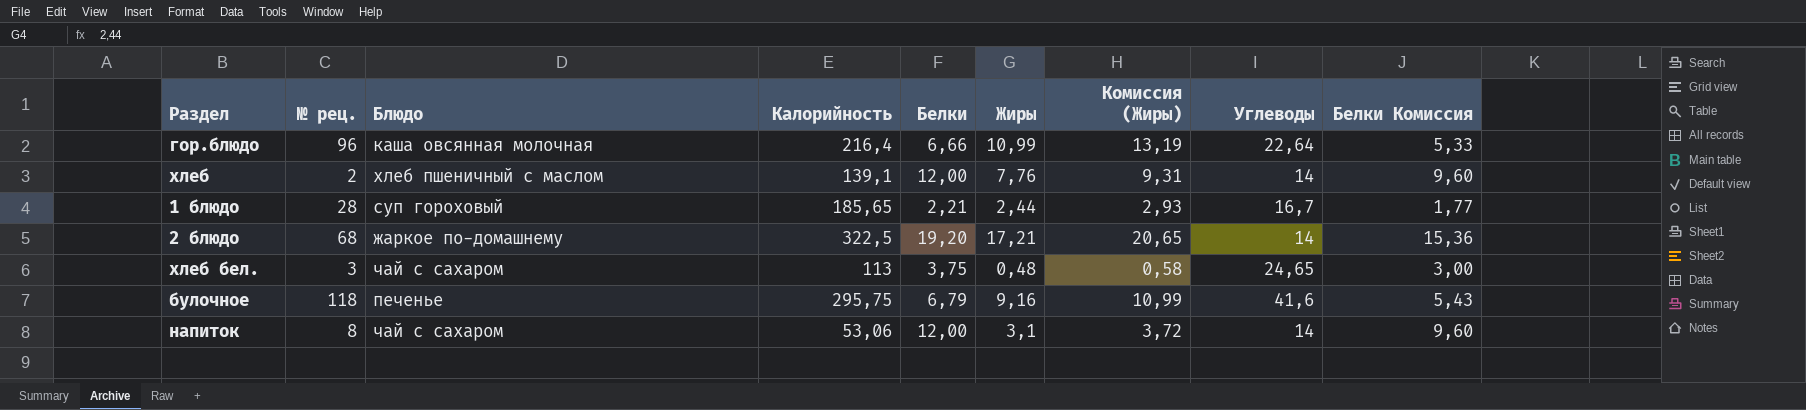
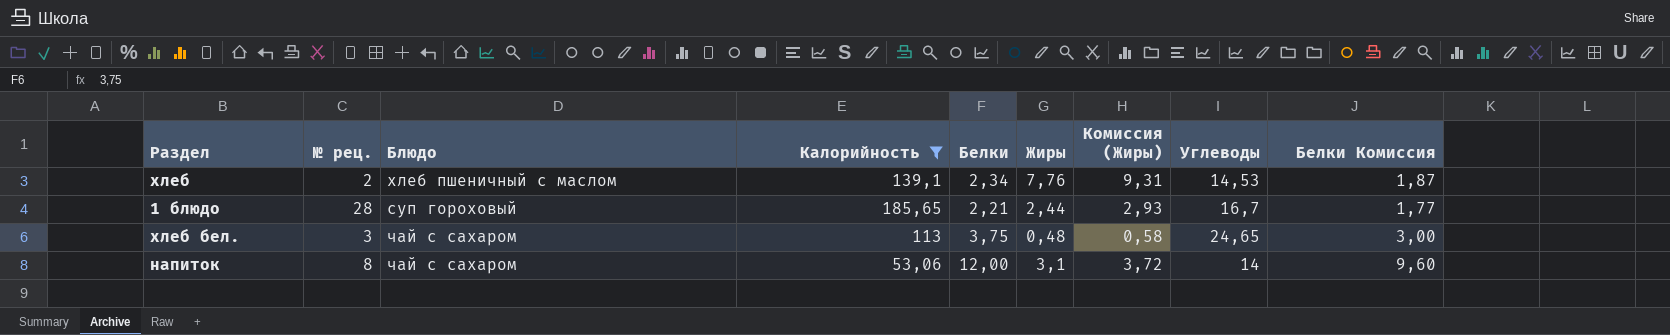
filter: none -> Калорийность <= 185,65
хлеб | Белки: 12,00 -> 2,34
хлеб | Углеводы: 14 -> 14,53
хлеб | Белки Комиссия: 9,60 -> 1,87

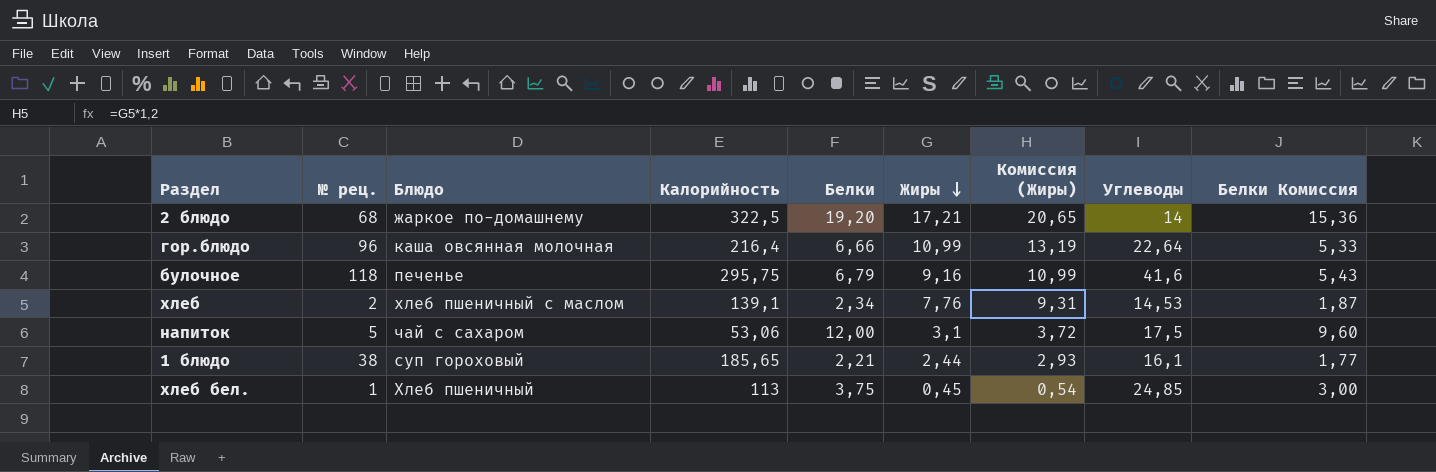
filter: Калорийность <= 185,65 -> none
row order: none -> Жиры descending
напиток | № рец.: 8 -> 5
напиток | Углеводы: 14 -> 17,5
1 блюдо | № рец.: 28 -> 38
1 блюдо | Углеводы: 16,7 -> 16,1
хлеб бел. | № рец.: 3 -> 1
хлеб бел. | Блюдо: чай с сахаром -> Хлеб пшеничный
хлеб бел. | Жиры: 0,48 -> 0,45
хлеб бел. | Комиссия (Жиры): 0,58 -> 0,54
хлеб бел. | Углеводы: 24,65 -> 24,85

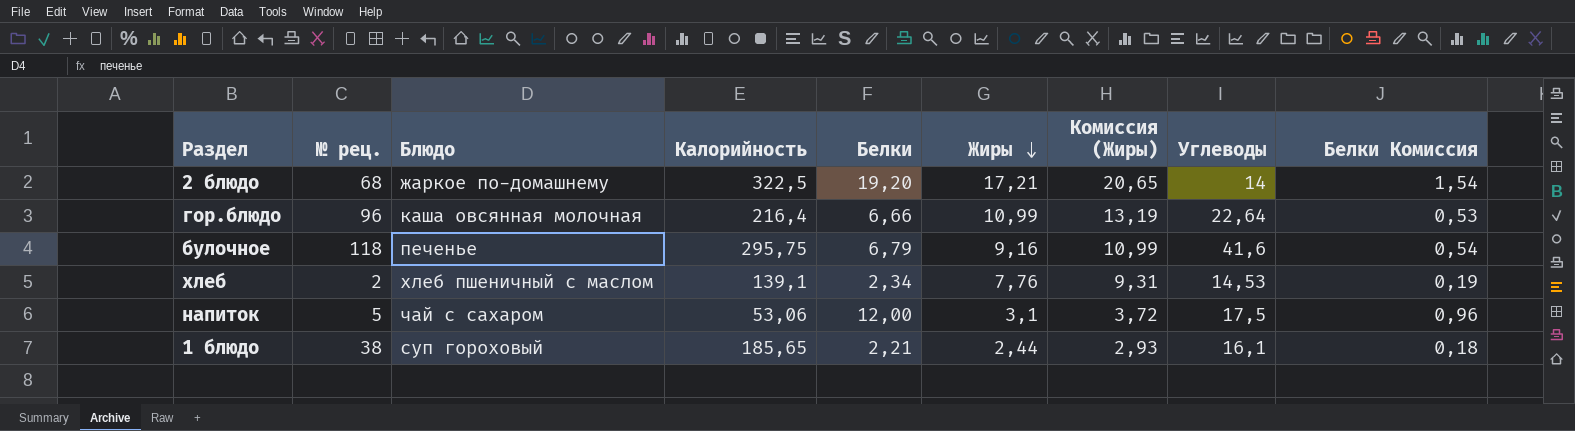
column Белки Комиссия | formula: [Белки] * 0,8 -> [Белки] * 0,08
row хлеб бел.: 1 | Хлеб пшеничный | 113 | 3,75 | 0,45 | 0,54 | 24,85 | 3,00 -> none

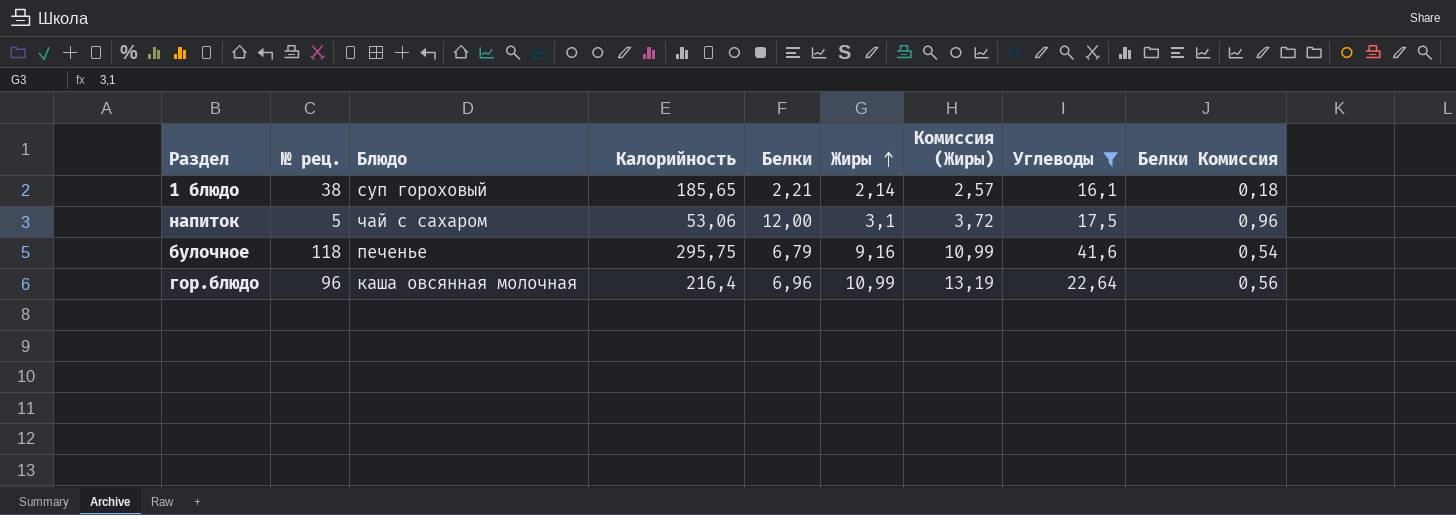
filter: none -> Углеводы >= 16,1
row order: Жиры descending -> Жиры ascending
1 блюдо | Жиры: 2,44 -> 2,14
1 блюдо | Комиссия (Жиры): 2,93 -> 2,57
гор.блюдо | Белки: 6,66 -> 6,96
гор.блюдо | Белки Комиссия: 0,53 -> 0,56

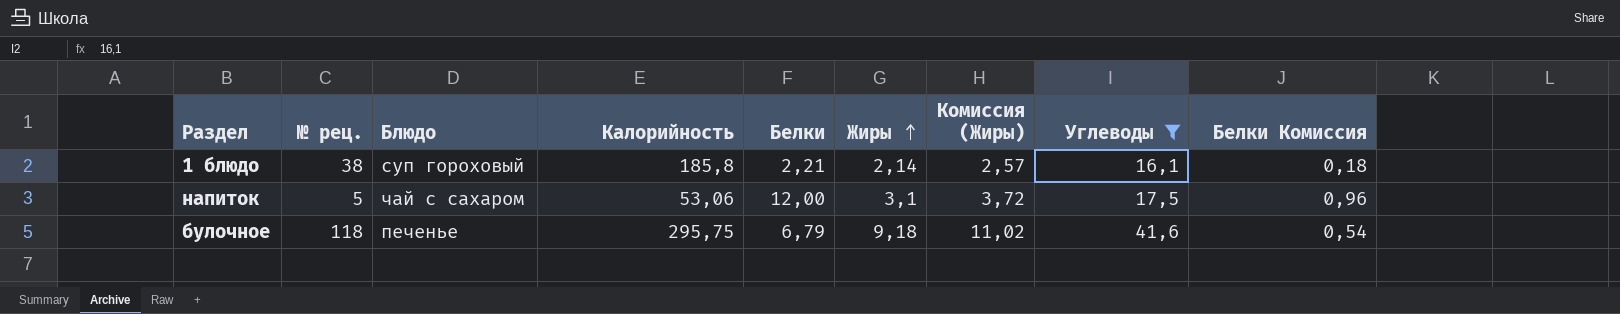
row гор.блюдо: 96 | каша овсянная молочная | 216,4 | 6,96 | 10,99 | 13,19 | 22,64 | 0,56 -> none
1 блюдо | Калорийность: 185,65 -> 185,8
булочное | Жиры: 9,16 -> 9,18
булочное | Комиссия (Жиры): 10,99 -> 11,02

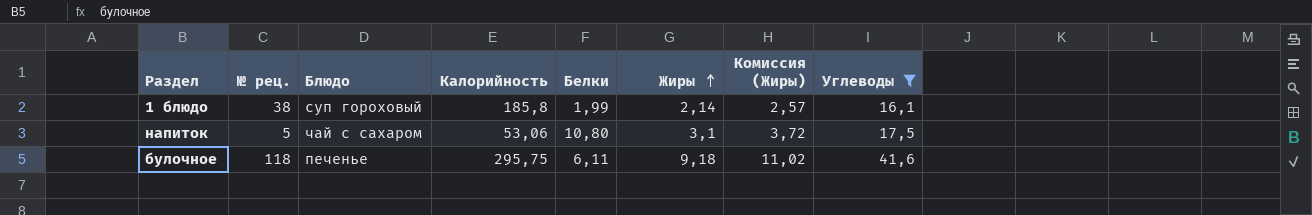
column Белки Комиссия | formula: [Белки] * 0,08 -> none
1 блюдо | Белки: 2,21 -> 1,99
напиток | Белки: 12,00 -> 10,80
булочное | Белки: 6,79 -> 6,11

